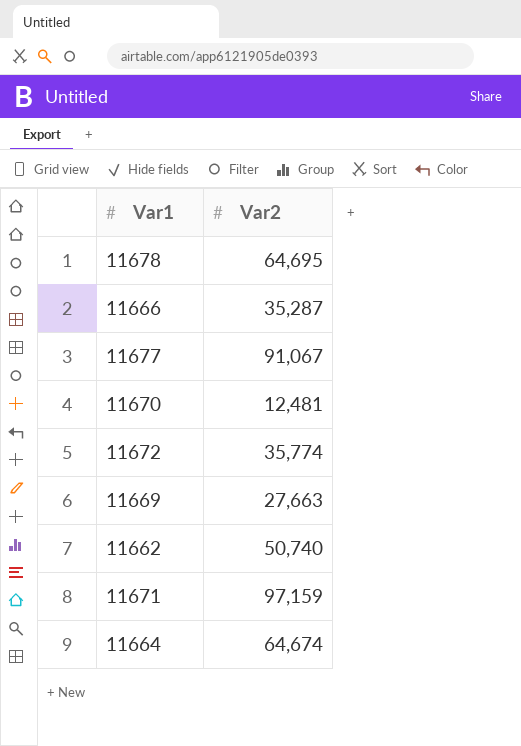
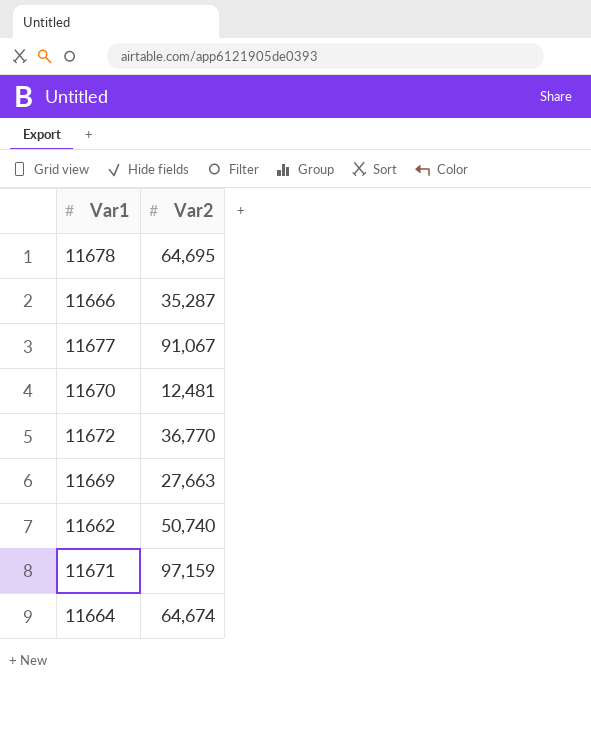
11672 | Var2: 35,774 -> 36,770

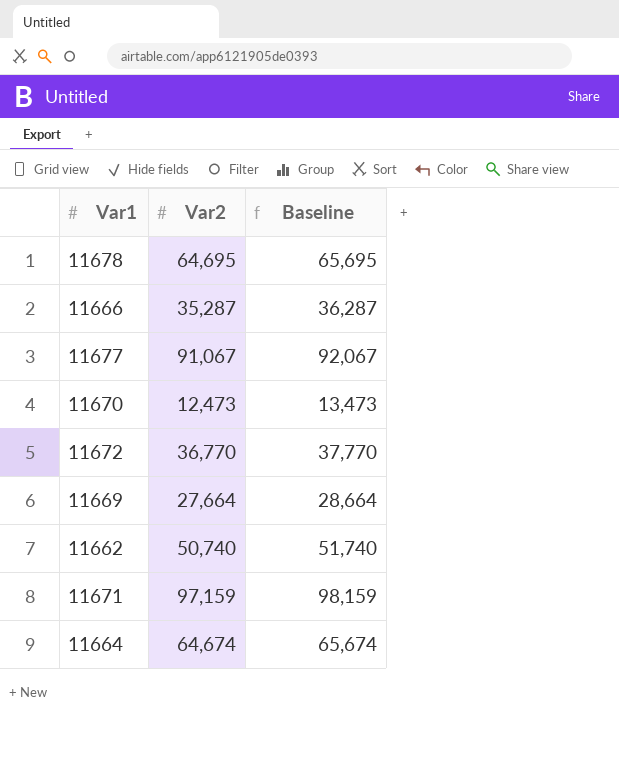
column Baseline | formula: none -> [Var2] + 1000
11670 | Var2: 12,481 -> 12,473
11669 | Var2: 27,663 -> 27,664

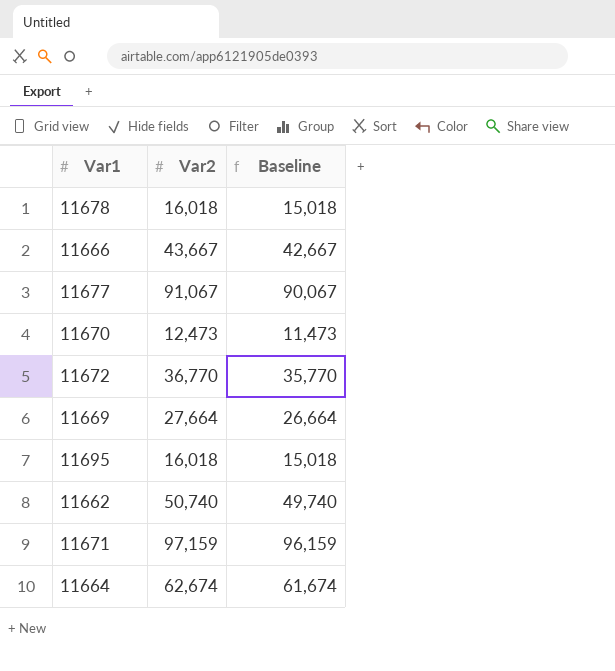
column Baseline | formula: [Var2] + 1000 -> [Var2] - 1000
11678 | Var2: 64,695 -> 16,018
11666 | Var2: 35,287 -> 43,667
row 11695: none -> 16,018 | 15,018
11664 | Var2: 64,674 -> 62,674

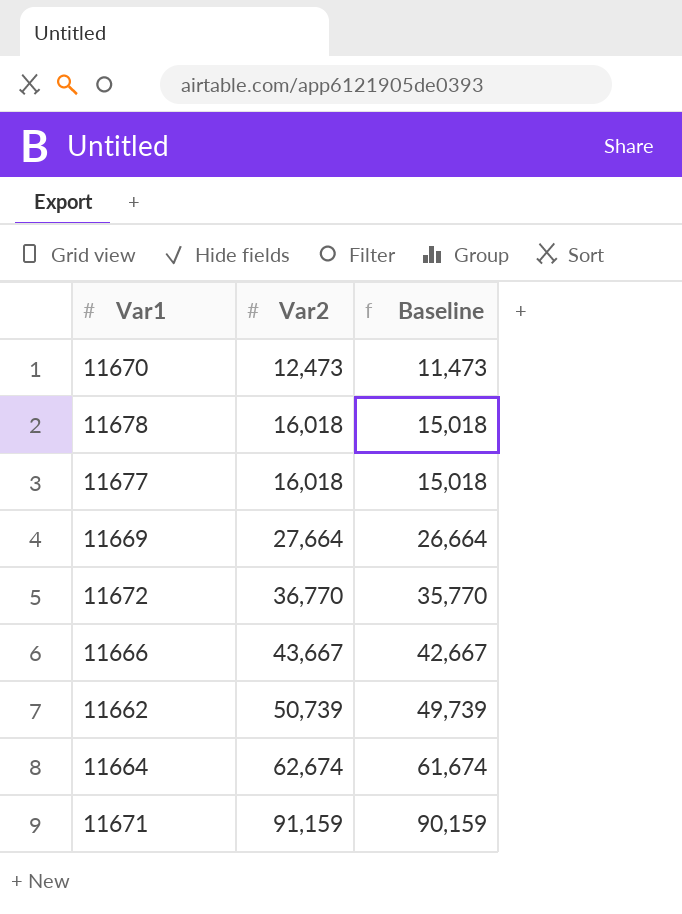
row order: none -> Var2 ascending
row 11695: 16,018 | 15,018 -> none
11677 | Var2: 91,067 -> 16,018
11677 | Baseline: 90,067 -> 15,018
11662 | Var2: 50,740 -> 50,739
11662 | Baseline: 49,740 -> 49,739
11671 | Var2: 97,159 -> 91,159
11671 | Baseline: 96,159 -> 90,159

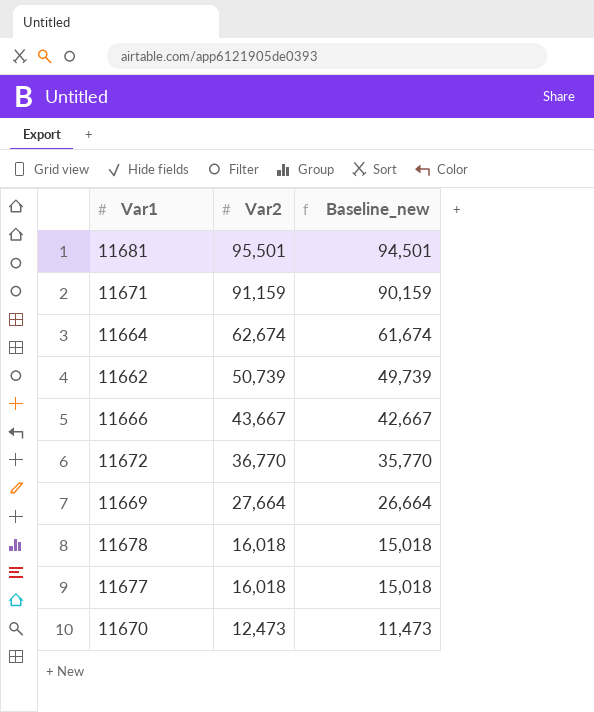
row order: Var2 ascending -> Var2 descending
column name: Baseline -> Baseline_new
row 11681: none -> 95,501 | 94,501

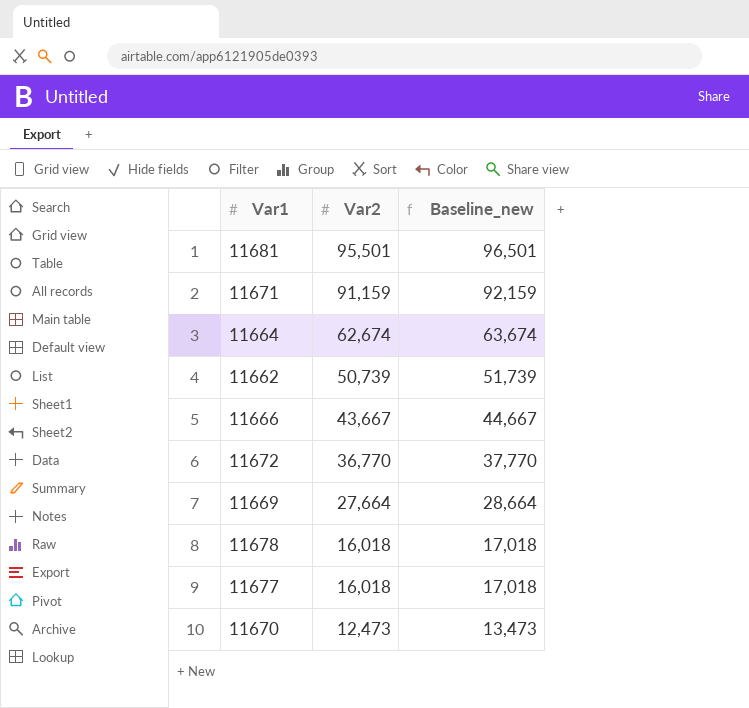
column Baseline_new | formula: [Var2] - 1000 -> [Var2] + 1000

